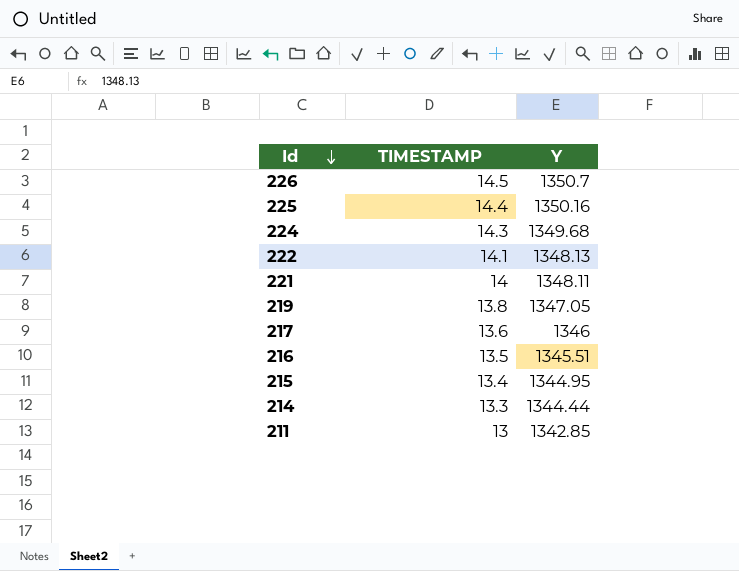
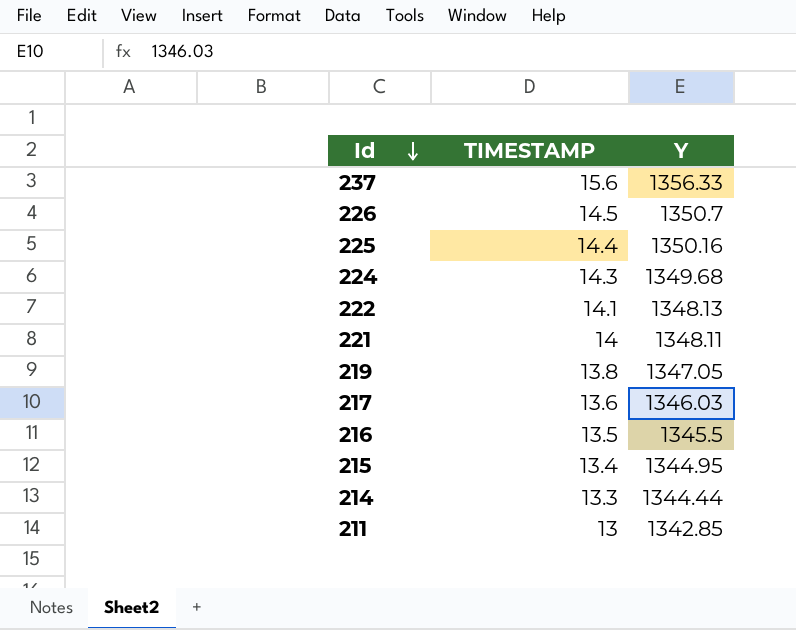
row 237: none -> 15.6 | 1356.33
217 | Y: 1346 -> 1346.03
216 | Y: 1345.51 -> 1345.5

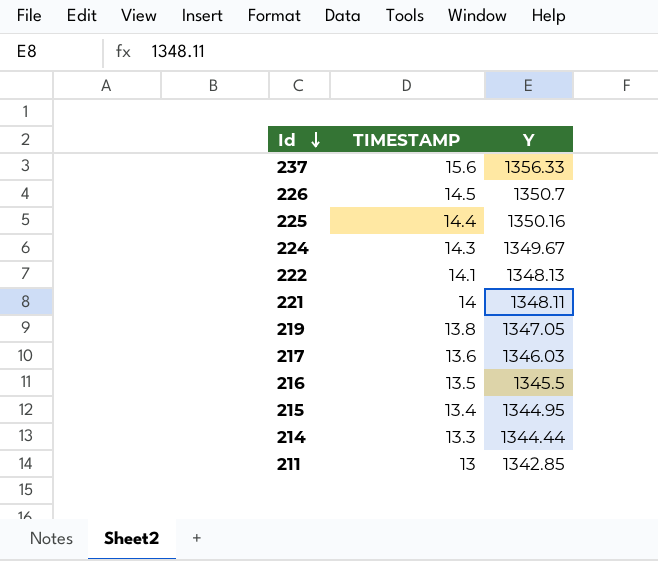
224 | Y: 1349.68 -> 1349.67

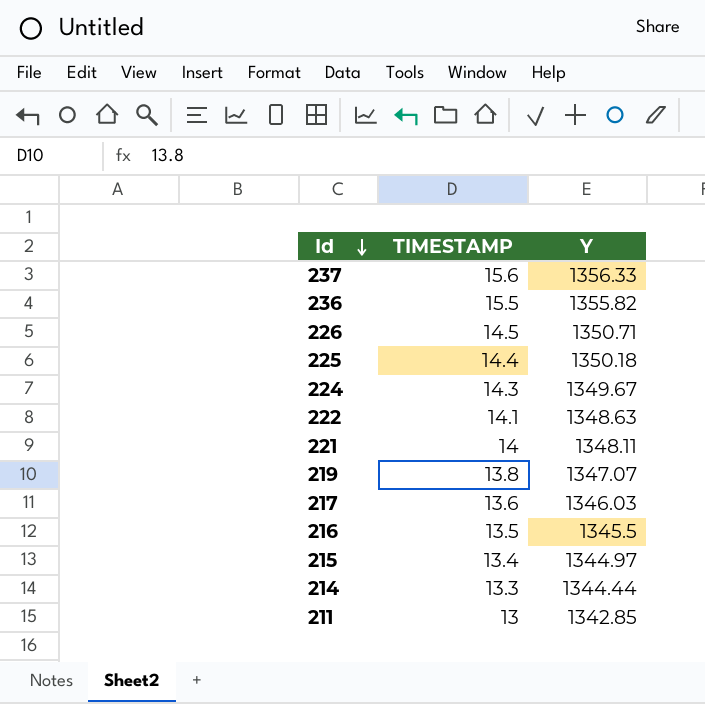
row 236: none -> 15.5 | 1355.82
226 | Y: 1350.7 -> 1350.71
225 | Y: 1350.16 -> 1350.18
222 | Y: 1348.13 -> 1348.63
219 | Y: 1347.05 -> 1347.07
215 | Y: 1344.95 -> 1344.97

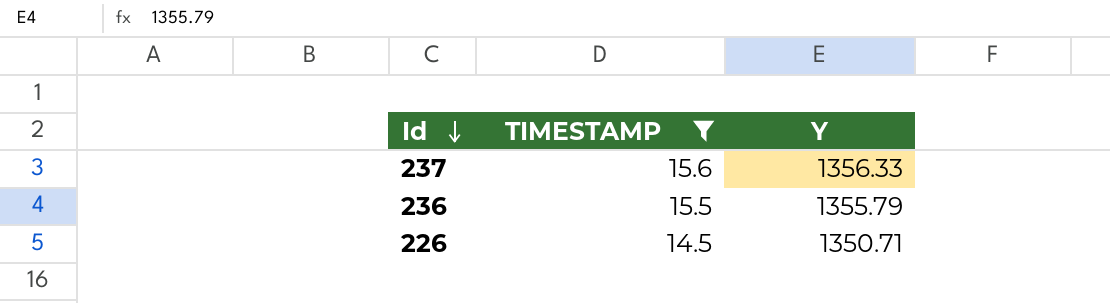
filter: none -> TIMESTAMP >= 14.5
236 | Y: 1355.82 -> 1355.79

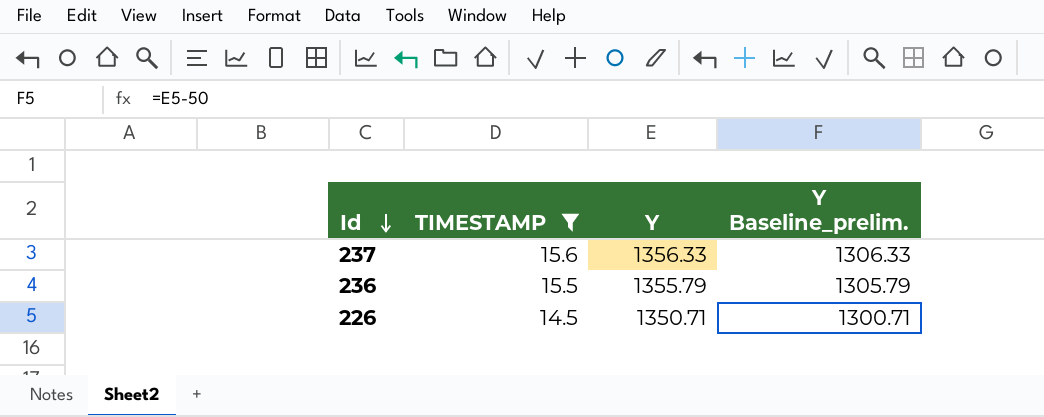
column Y Baseline_prelim. | formula: none -> [Y] - 50

